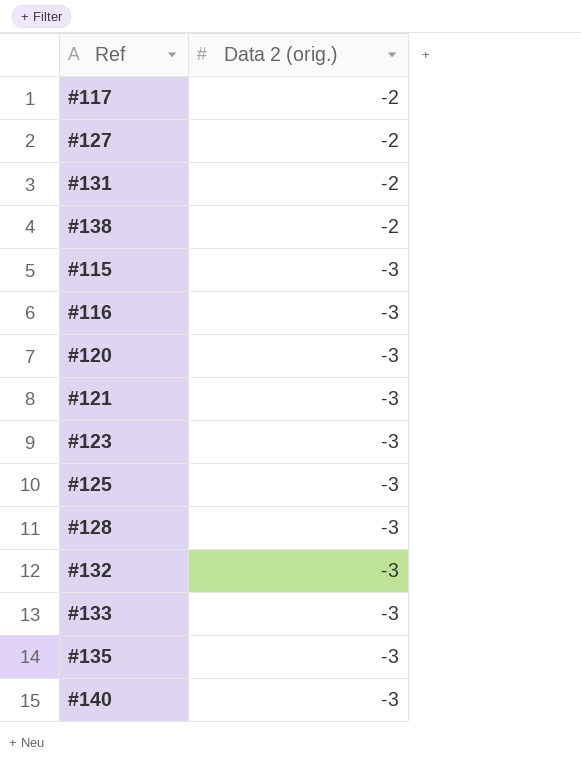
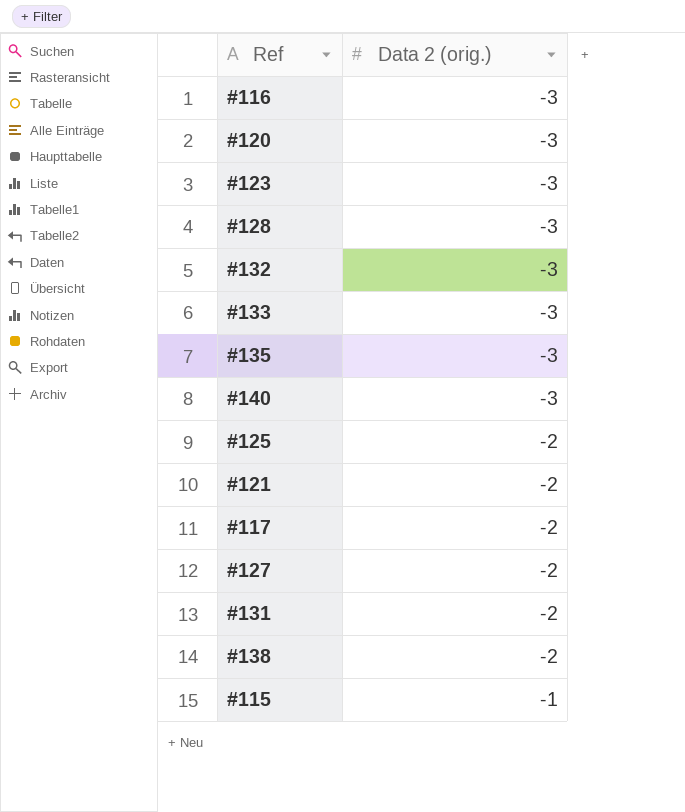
row order: Data 2 (orig.) descending -> Data 2 (orig.) ascending
#125 | Data 2 (orig.): -3 -> -2
#121 | Data 2 (orig.): -3 -> -2
#115 | Data 2 (orig.): -3 -> -1

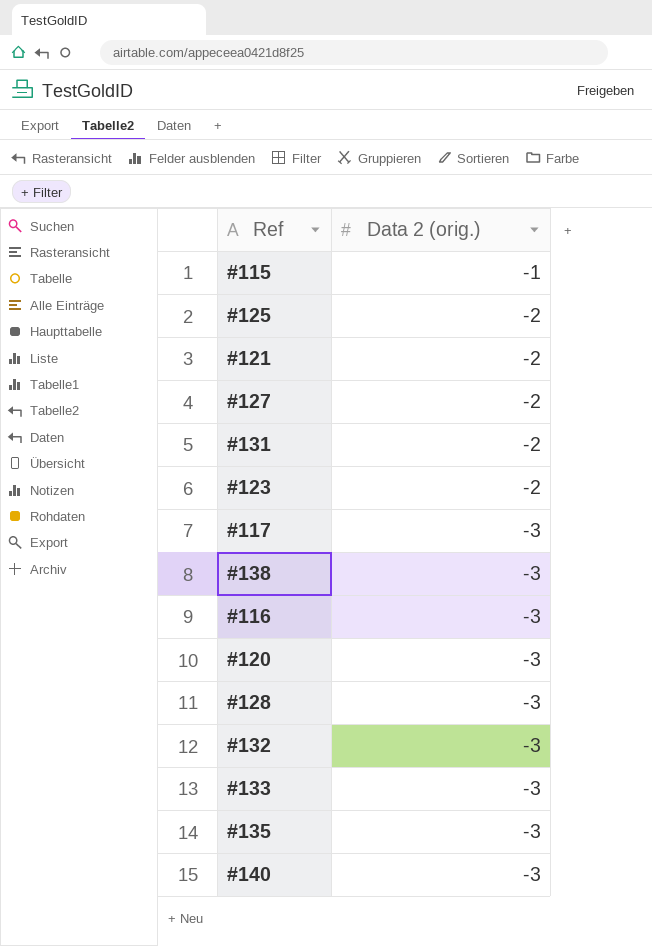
row order: Data 2 (orig.) ascending -> Data 2 (orig.) descending
#123 | Data 2 (orig.): -3 -> -2
#117 | Data 2 (orig.): -2 -> -3
#138 | Data 2 (orig.): -2 -> -3

